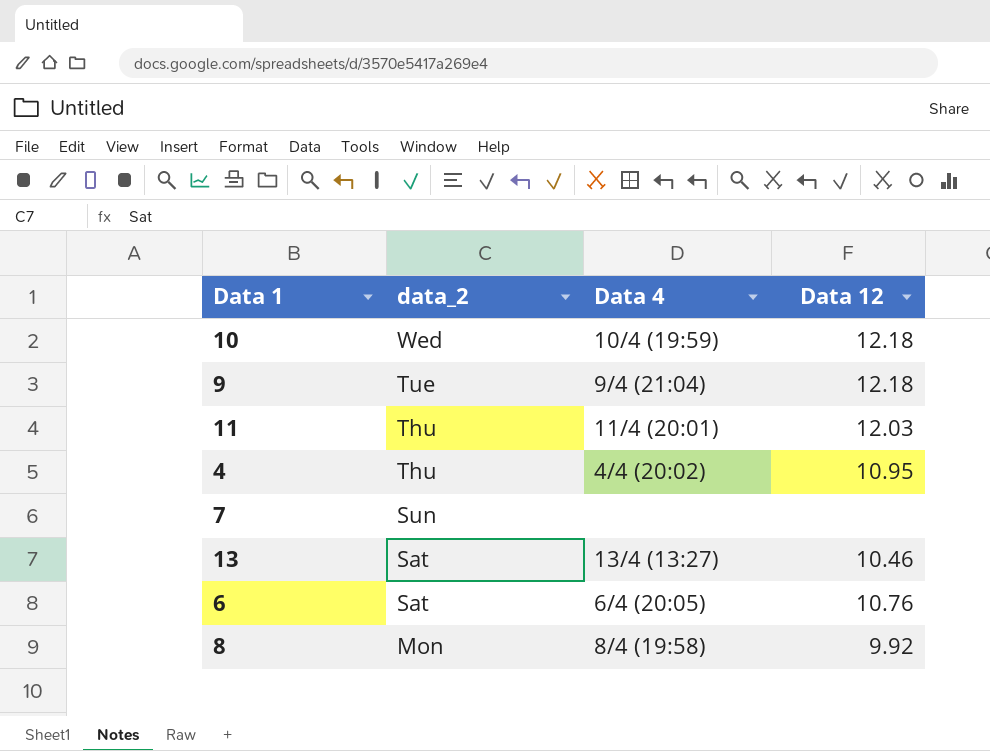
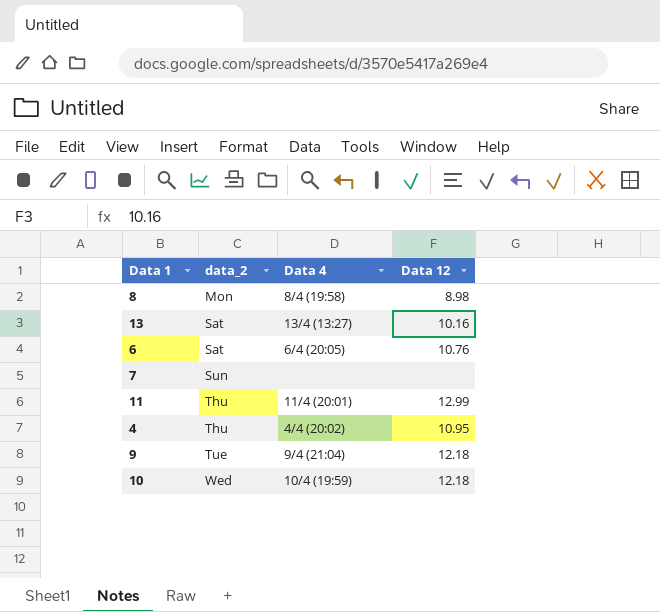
row order: data_2 descending -> data_2 ascending
8 | Data 12: 9.92 -> 8.98
13 | Data 12: 10.46 -> 10.16
11 | Data 12: 12.03 -> 12.99

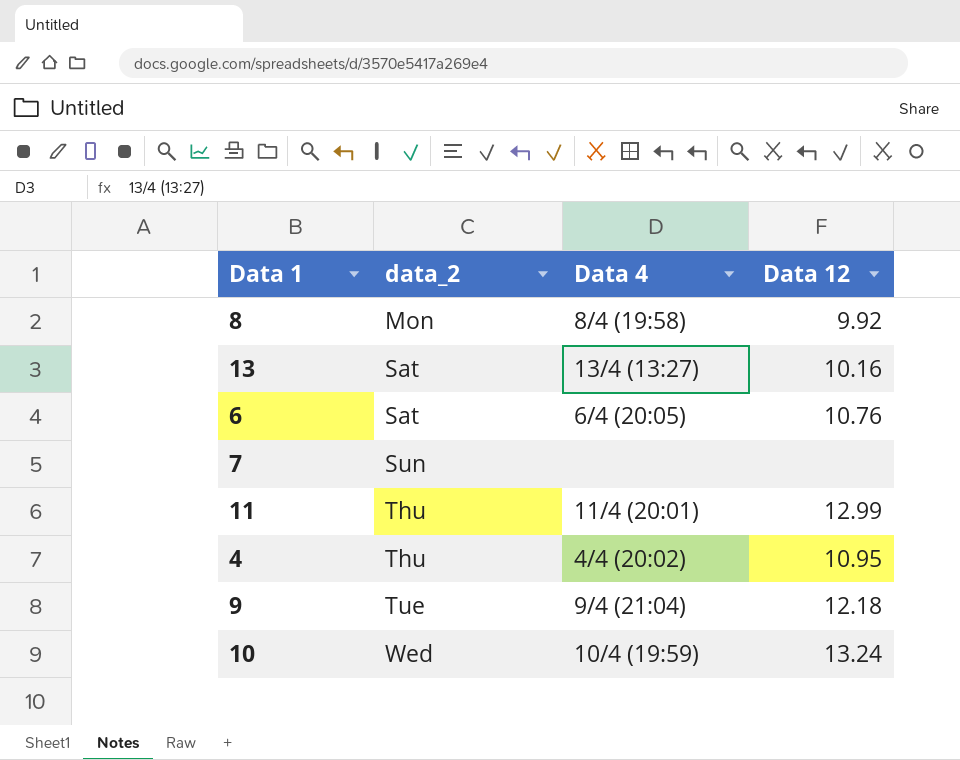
8 | Data 12: 8.98 -> 9.92
10 | Data 12: 12.18 -> 13.24

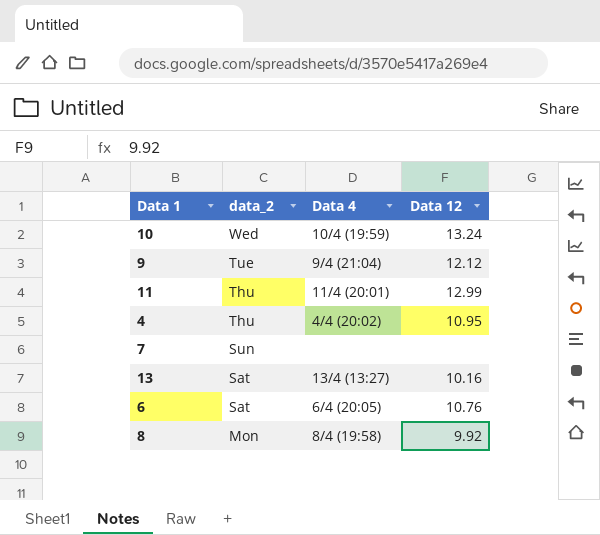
row order: data_2 ascending -> data_2 descending
9 | Data 12: 12.18 -> 12.12

